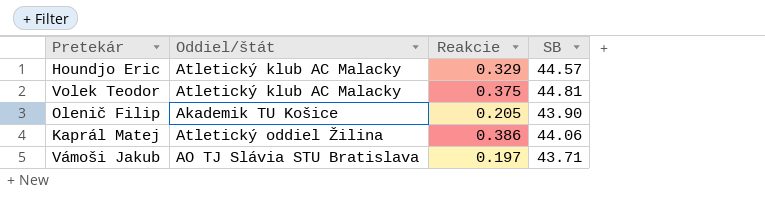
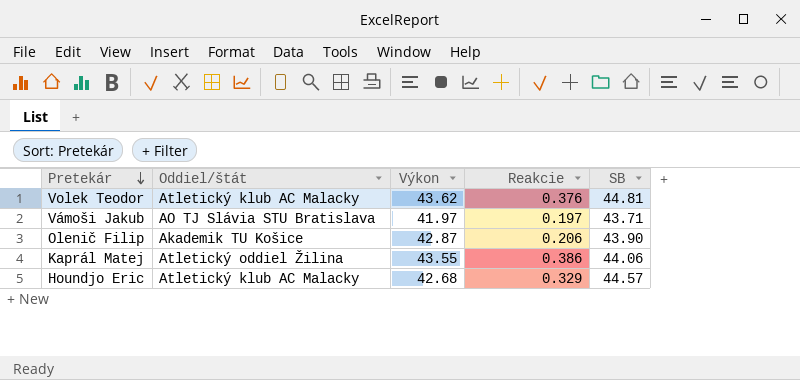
row order: none -> Pretekár descending
column Výkon | position: none -> 3
Volek Teodor | Reakcie: 0.375 -> 0.376
Olenič Filip | Reakcie: 0.205 -> 0.206

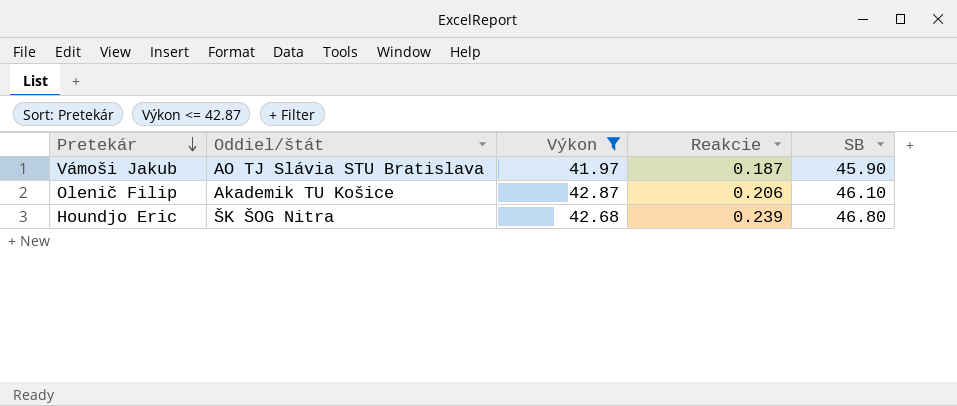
filter: none -> Výkon <= 42.87
Vámoši Jakub | Reakcie: 0.197 -> 0.187
Vámoši Jakub | SB: 43.71 -> 45.90
Olenič Filip | SB: 43.90 -> 46.10
Houndjo Eric | Oddiel/štát: Atletický klub AC Malacky -> ŠK ŠOG Nitra
Houndjo Eric | Reakcie: 0.329 -> 0.239
Houndjo Eric | SB: 44.57 -> 46.80

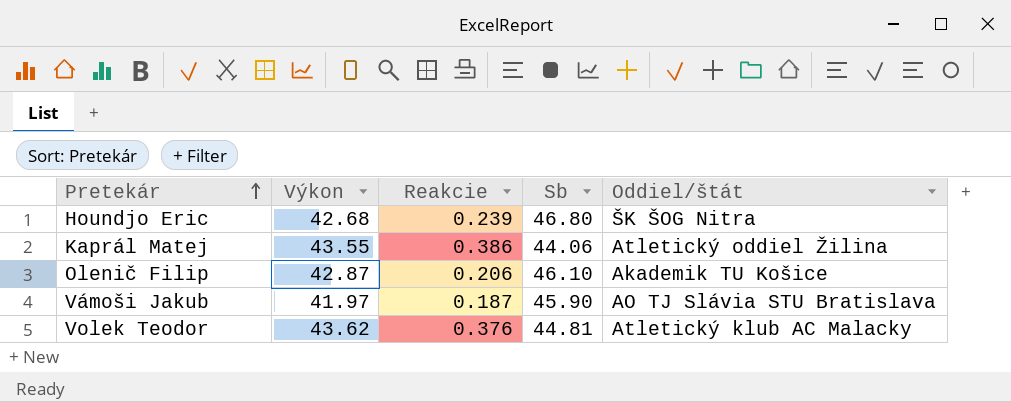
filter: Výkon <= 42.87 -> none
row order: Pretekár descending -> Pretekár ascending
column name: SB -> Sb
column Oddiel/štát | position: 2 -> 5

